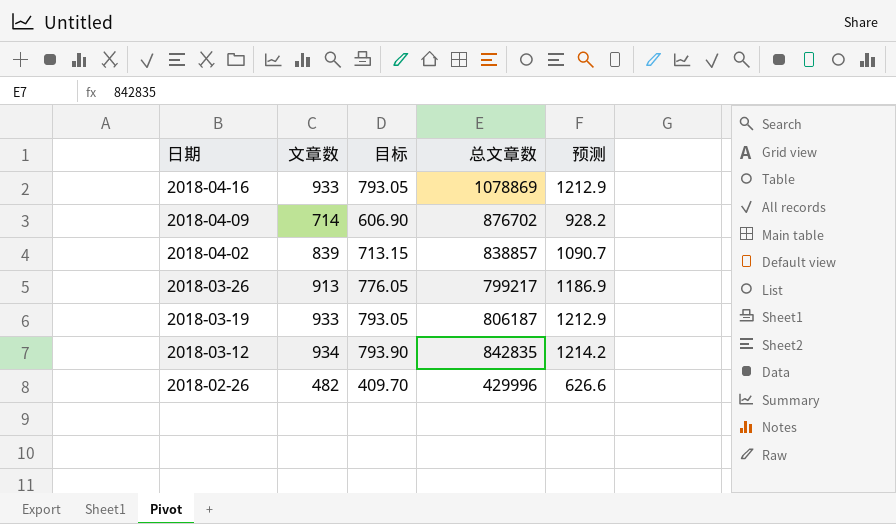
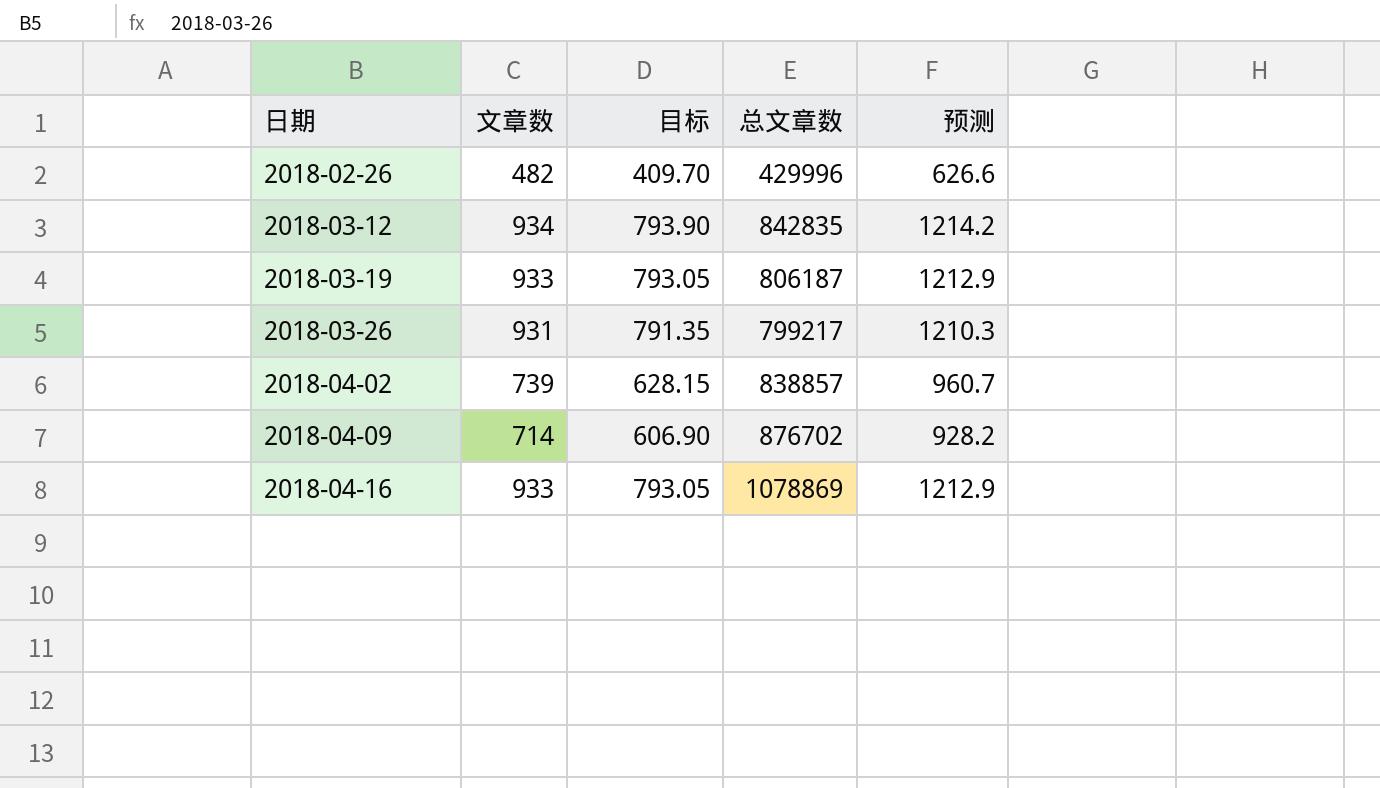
row order: 日期 descending -> 日期 ascending
2018-03-26 | 文章数: 913 -> 931
2018-03-26 | 目标: 776.05 -> 791.35
2018-03-26 | 预测: 1186.9 -> 1210.3
2018-04-02 | 文章数: 839 -> 739
2018-04-02 | 目标: 713.15 -> 628.15
2018-04-02 | 预测: 1090.7 -> 960.7

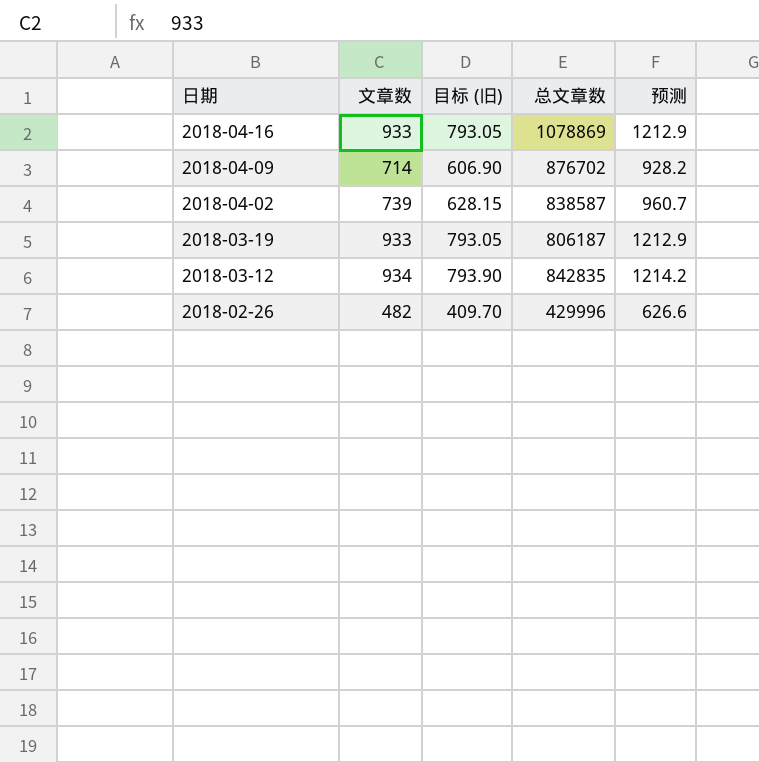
row order: 日期 ascending -> 日期 descending
column name: 目标 -> 目标 (旧)
row 2018-03-26: 931 | 791.35 | 799217 | 1210.3 -> none
2018-04-02 | 总文章数: 838857 -> 838587

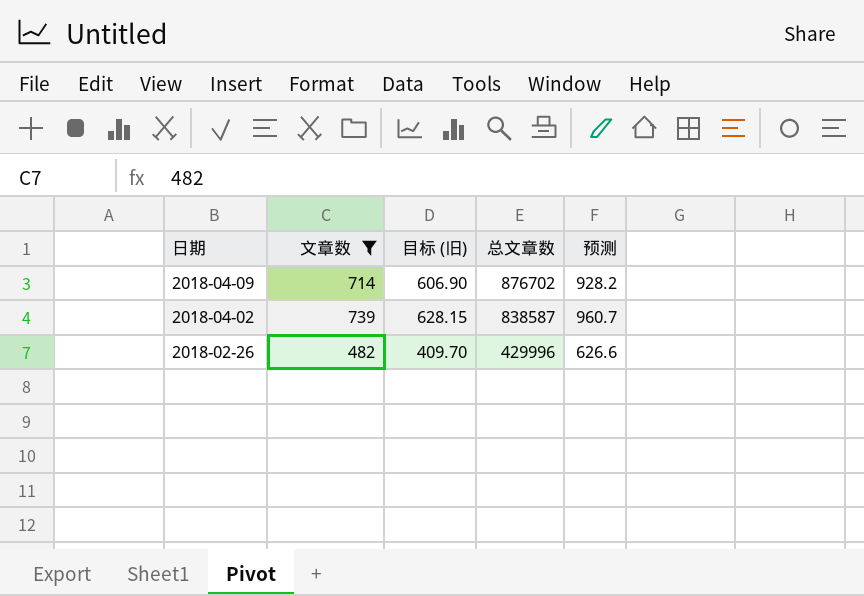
filter: none -> 文章数 <= 739

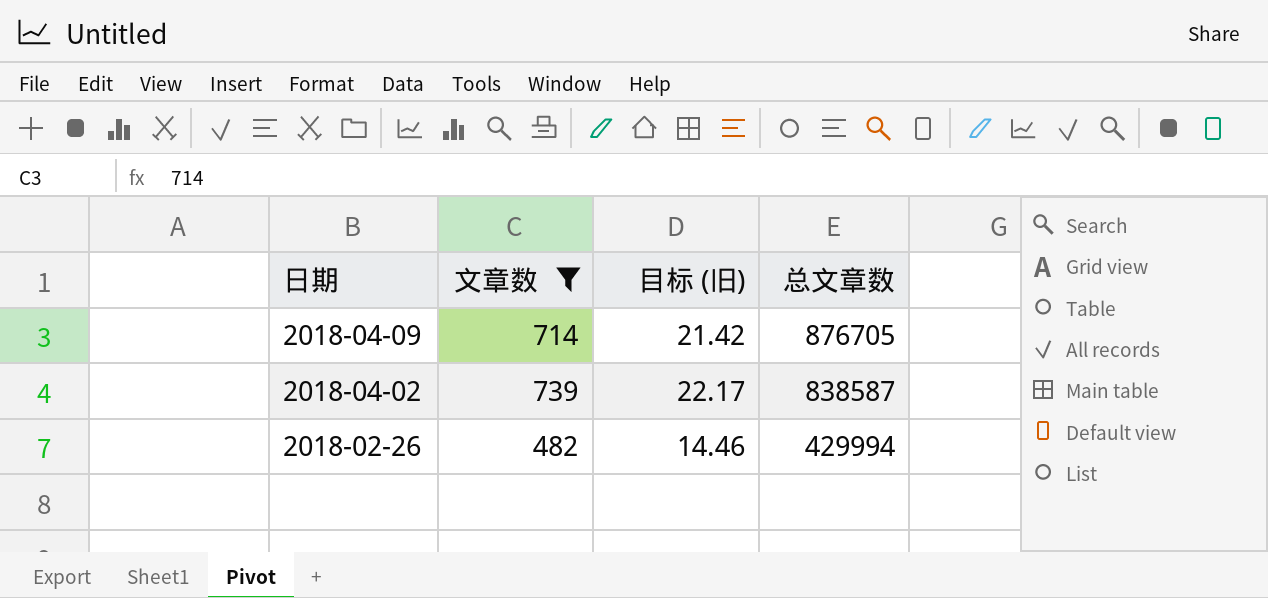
column 预测 | formula: [文章数] * 1.3 -> none
column 目标 (旧) | formula: [文章数] * 0.85 -> [文章数] * 0.03
2018-04-09 | 总文章数: 876702 -> 876705
2018-02-26 | 总文章数: 429996 -> 429994

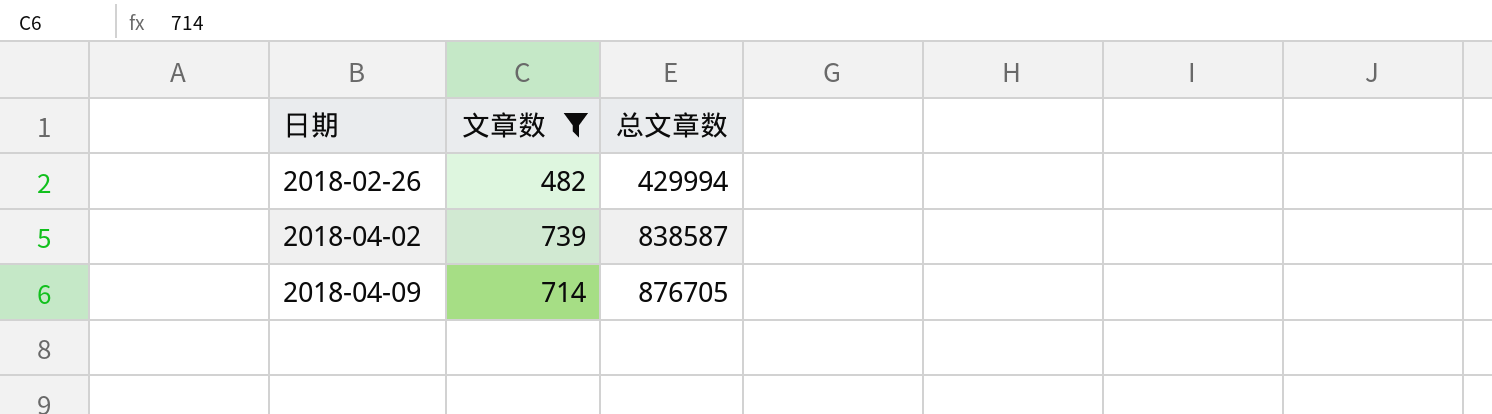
row order: 日期 descending -> 日期 ascending
column 目标 (旧) | formula: [文章数] * 0.03 -> none

